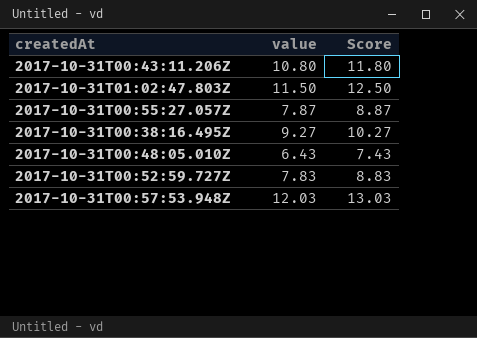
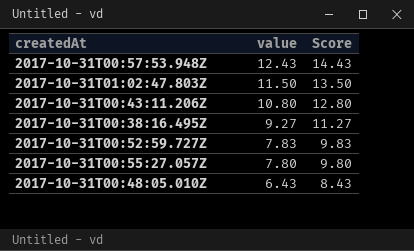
row order: none -> value descending
column Score | formula: [value] + 1 -> [value] + 2
2017-10-31T00:57:53.948Z | value: 12.03 -> 12.43
2017-10-31T00:55:27.057Z | value: 7.87 -> 7.80

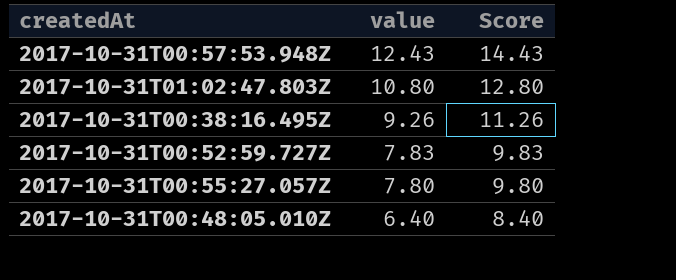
row 2017-10-31T00:43:11.206Z: 10.80 | 12.80 -> none
2017-10-31T01:02:47.803Z | value: 11.50 -> 10.80
2017-10-31T01:02:47.803Z | Score: 13.50 -> 12.80
2017-10-31T00:38:16.495Z | value: 9.27 -> 9.26
2017-10-31T00:38:16.495Z | Score: 11.27 -> 11.26
2017-10-31T00:48:05.010Z | value: 6.43 -> 6.40
2017-10-31T00:48:05.010Z | Score: 8.43 -> 8.40

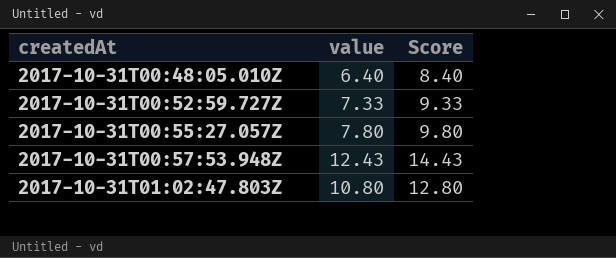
row order: value descending -> createdAt ascending
row 2017-10-31T00:38:16.495Z: 9.26 | 11.26 -> none
2017-10-31T00:52:59.727Z | value: 7.83 -> 7.33
2017-10-31T00:52:59.727Z | Score: 9.83 -> 9.33

